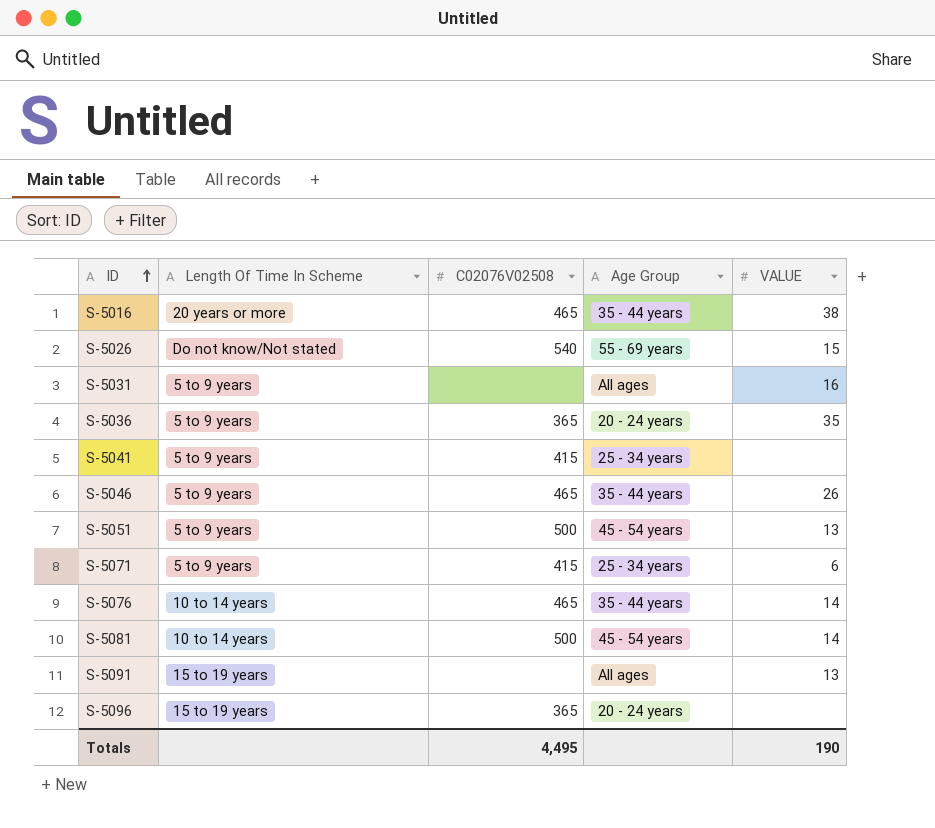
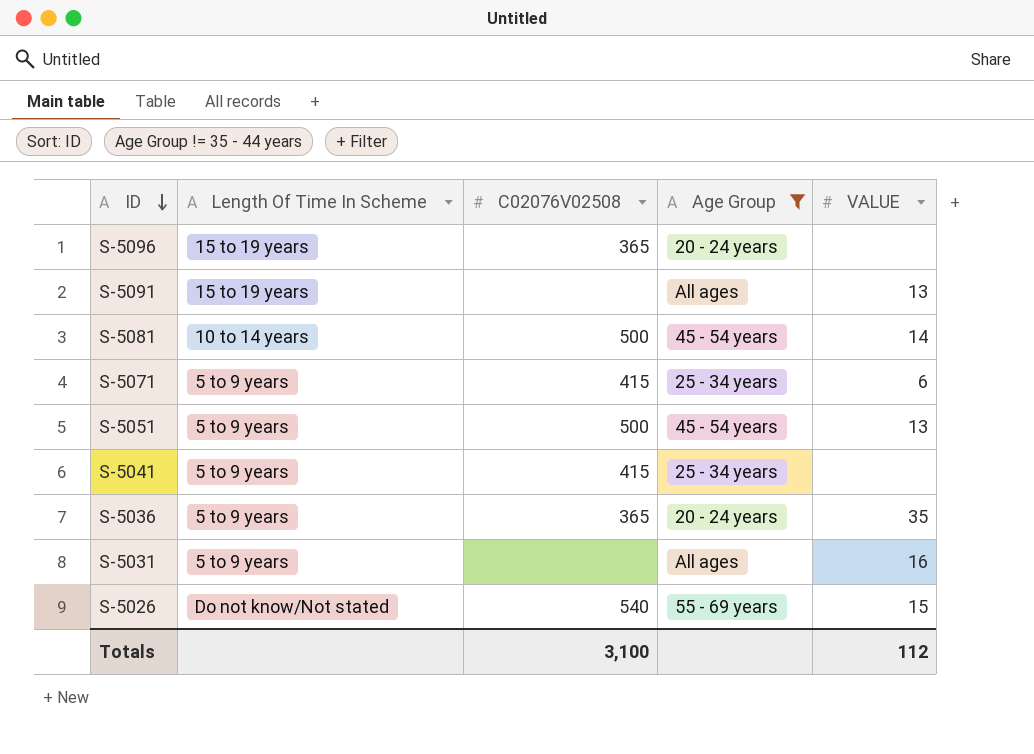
filter: none -> Age Group != 35 - 44 years
row order: ID ascending -> ID descending
Totals | C02076V02508: 4,495 -> 3,100
Totals | VALUE: 190 -> 112

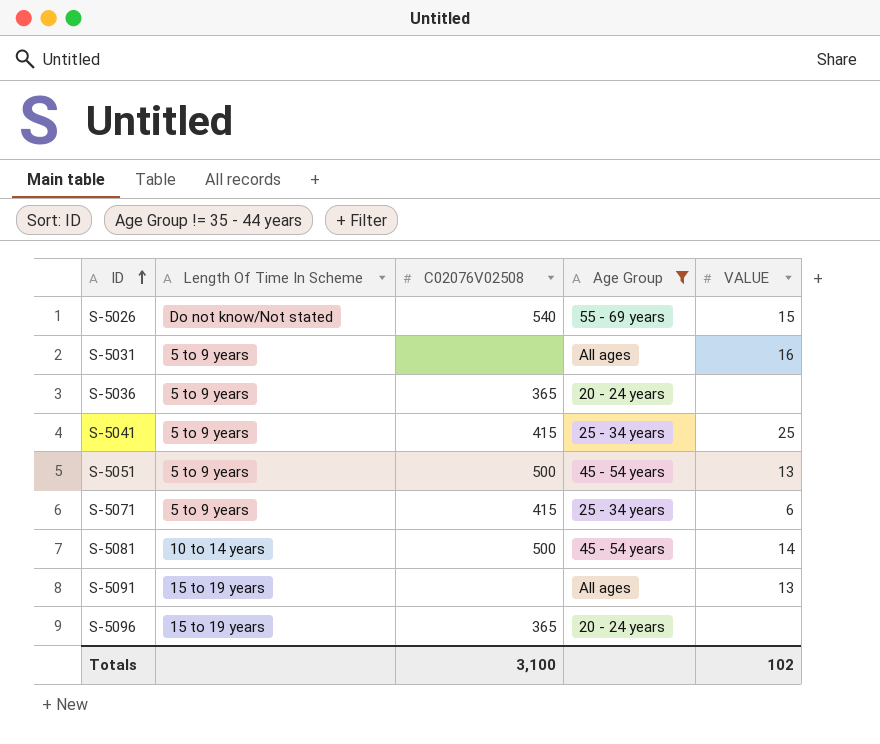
row order: ID descending -> ID ascending
S-5036 | VALUE: 35 -> none
S-5041 | VALUE: none -> 25
Totals | VALUE: 112 -> 102

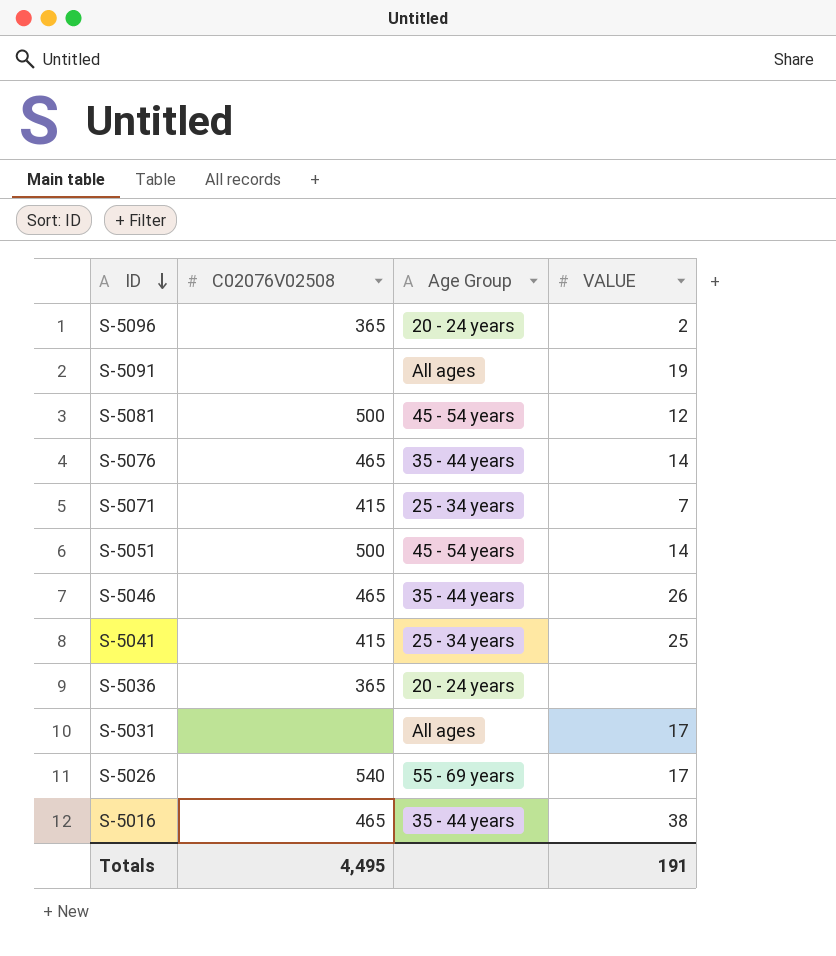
filter: Age Group != 35 - 44 years -> none
row order: ID ascending -> ID descending
column Length Of Time In Scheme | position: 2 -> none
S-5096 | VALUE: none -> 2
S-5091 | VALUE: 13 -> 19
S-5081 | VALUE: 14 -> 12
S-5071 | VALUE: 6 -> 7
S-5051 | VALUE: 13 -> 14
S-5031 | VALUE: 16 -> 17
S-5026 | VALUE: 15 -> 17
Totals | C02076V02508: 3,100 -> 4,495
Totals | VALUE: 102 -> 191

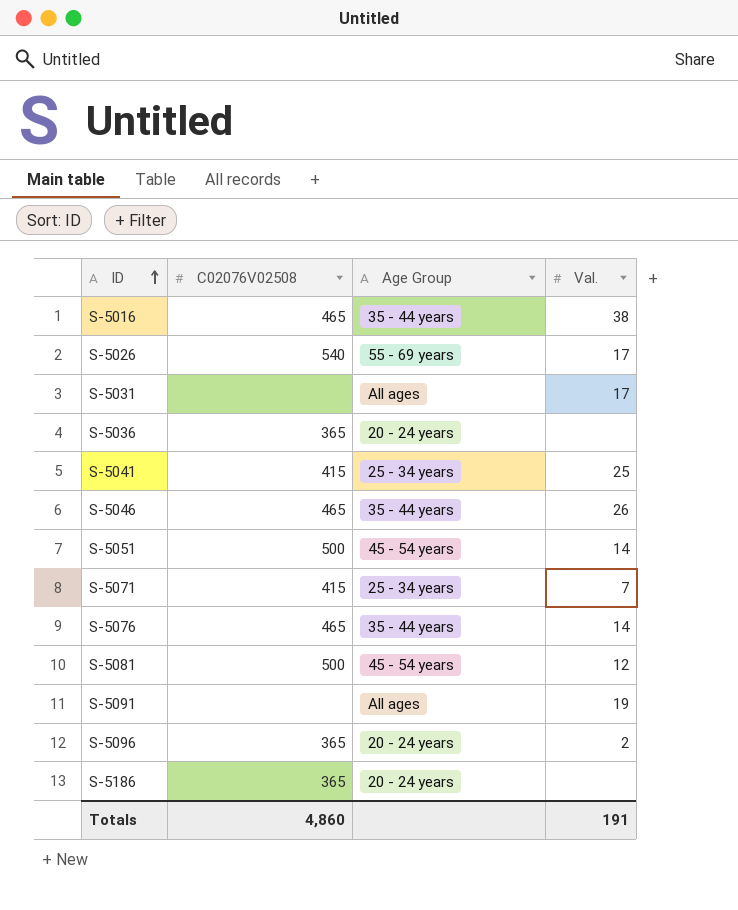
row order: ID descending -> ID ascending
column name: VALUE -> Val.
row S-5186: none -> 365 | 20 - 24 years | none
Totals | C02076V02508: 4,495 -> 4,860

